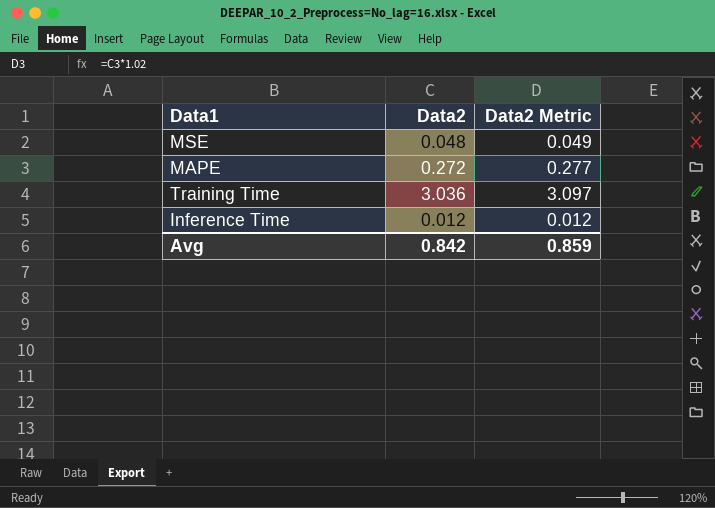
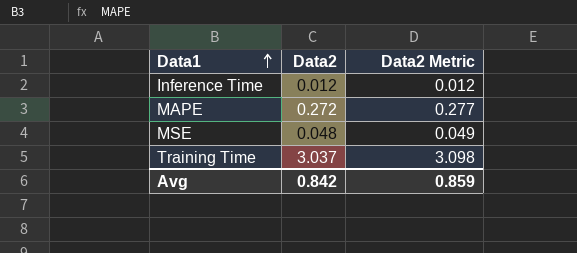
row order: none -> Data1 ascending
Training Time | Data2: 3.036 -> 3.037
Training Time | Data2 Metric: 3.097 -> 3.098

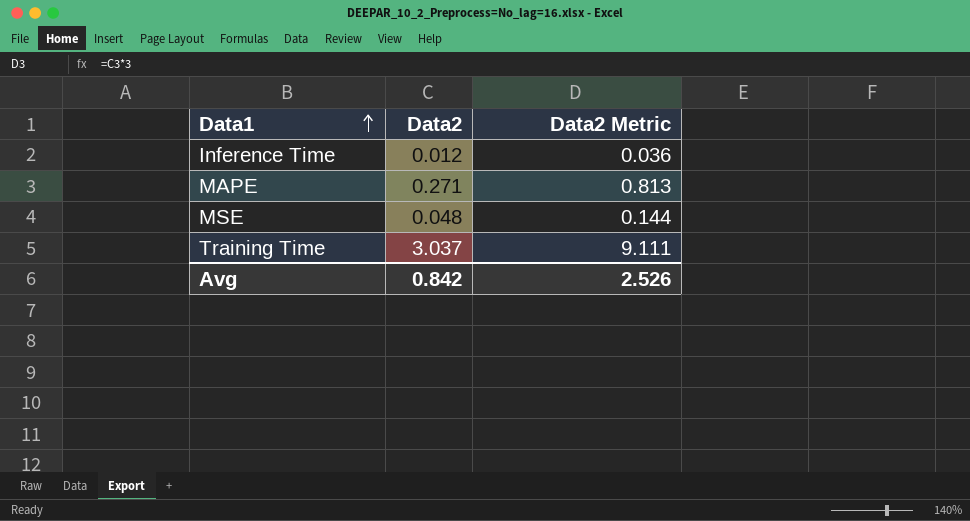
column Data2 Metric | formula: [Data2] * 1.02 -> [Data2] * 3
MAPE | Data2: 0.272 -> 0.271
Avg | Data2 Metric: 0.859 -> 2.526

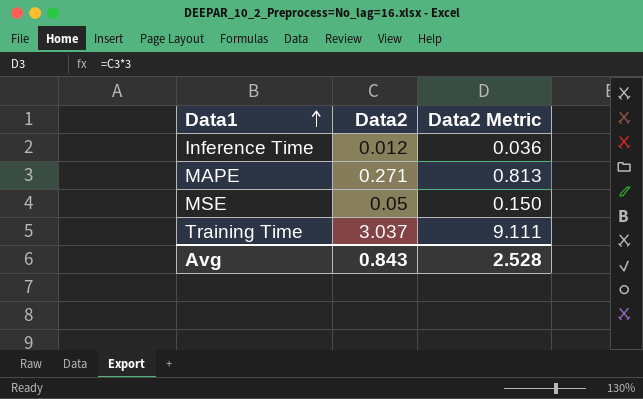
MSE | Data2: 0.048 -> 0.05
MSE | Data2 Metric: 0.144 -> 0.150
Avg | Data2: 0.842 -> 0.843
Avg | Data2 Metric: 2.526 -> 2.528

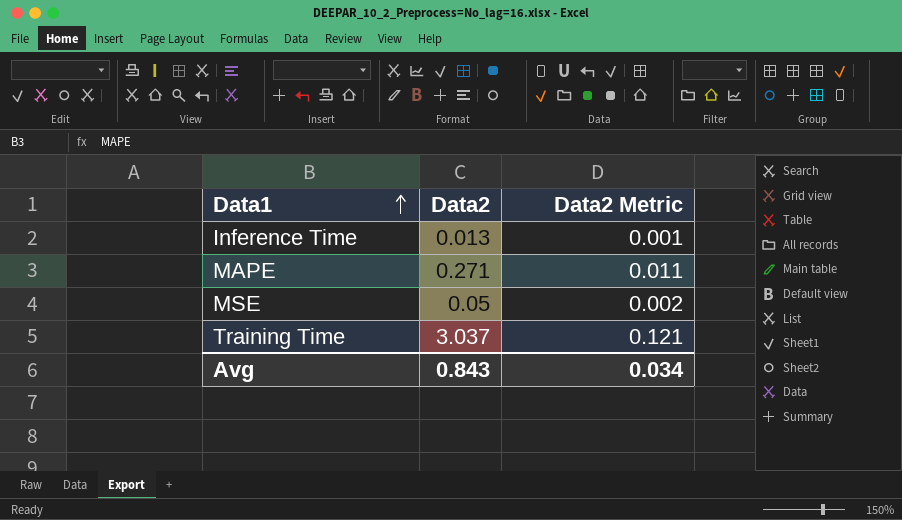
column Data2 Metric | formula: [Data2] * 3 -> [Data2] * 0.04
Inference Time | Data2: 0.012 -> 0.013
Avg | Data2 Metric: 2.528 -> 0.034

